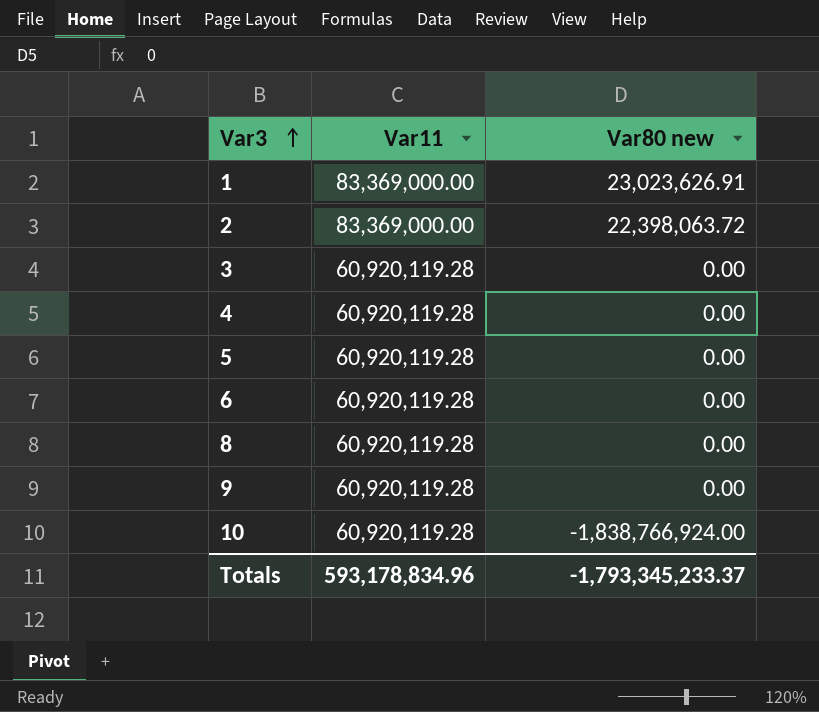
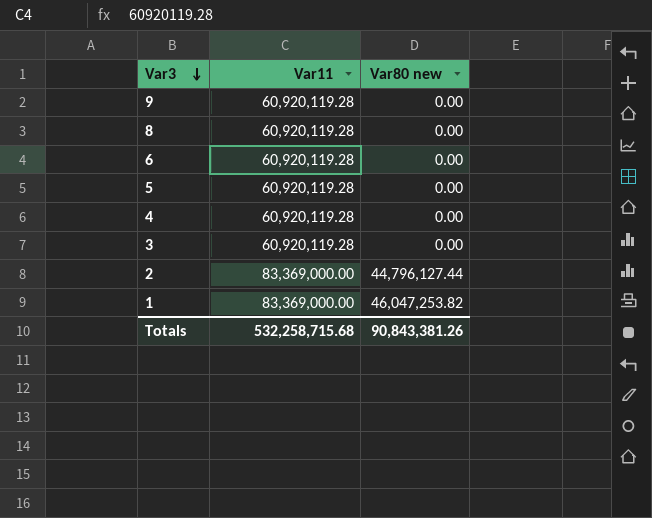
row order: Var3 ascending -> Var3 descending
row 10: 60,920,119.28 | -1,838,766,924.00 -> none
2 | Var80 new: 22,398,063.72 -> 44,796,127.44
1 | Var80 new: 23,023,626.91 -> 46,047,253.82
Totals | Var11: 593,178,834.96 -> 532,258,715.68
Totals | Var80 new: -1,793,345,233.37 -> 90,843,381.26

